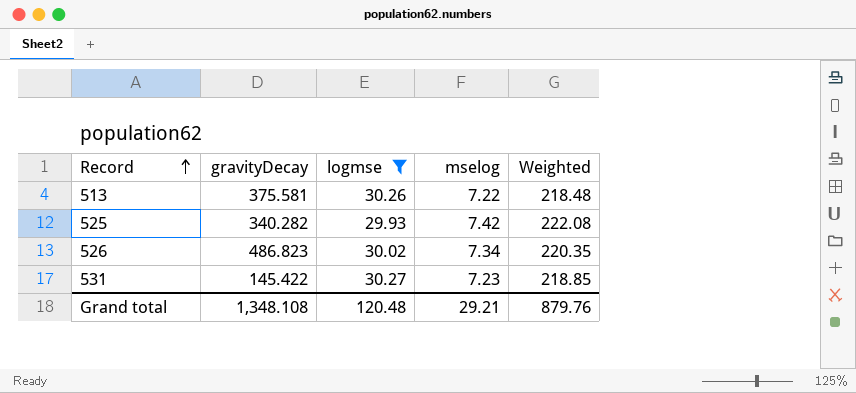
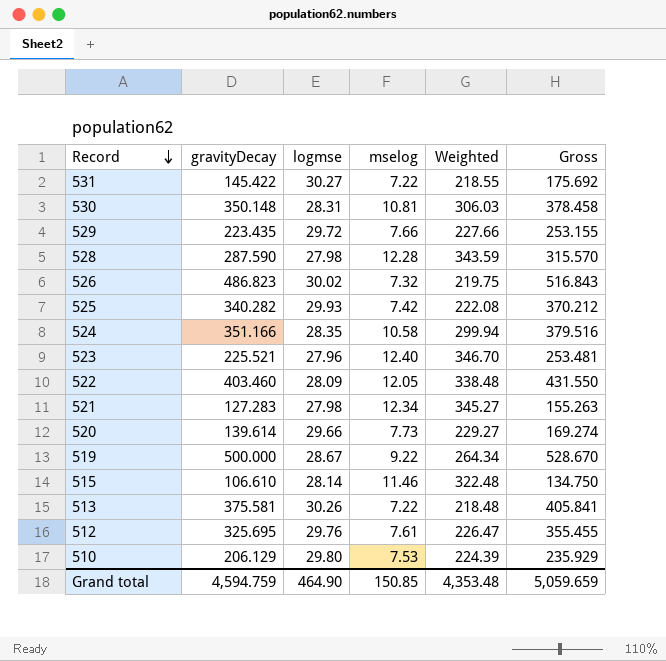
filter: logmse >= 29.93 -> none
row order: Record ascending -> Record descending
column Gross | formula: none -> [gravityDecay] + [logmse]
531 | mselog: 7.23 -> 7.22
531 | Weighted: 218.85 -> 218.55
526 | mselog: 7.34 -> 7.32
526 | Weighted: 220.35 -> 219.75
Grand total | gravityDecay: 1,348.108 -> 4,594.759
Grand total | logmse: 120.48 -> 464.90
Grand total | mselog: 29.21 -> 150.85
Grand total | Weighted: 879.76 -> 4,353.48

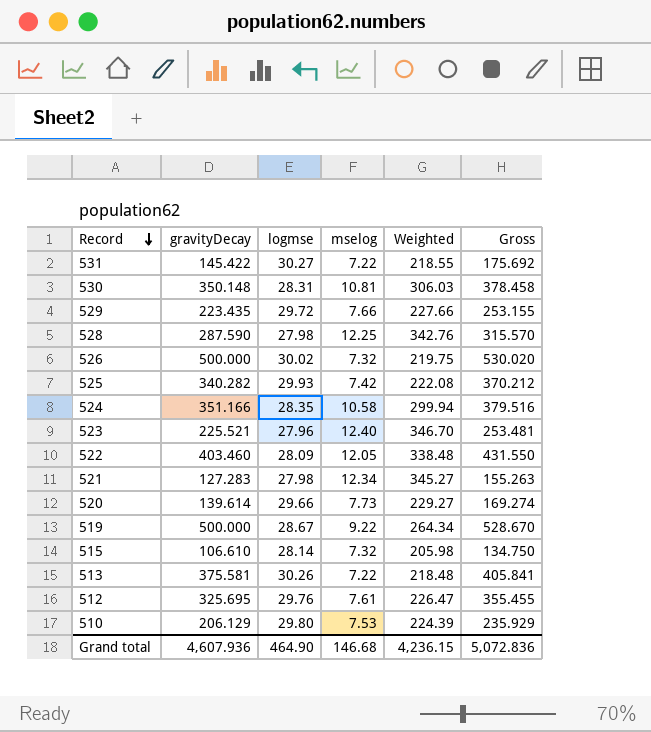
528 | mselog: 12.28 -> 12.25
528 | Weighted: 343.59 -> 342.76
526 | gravityDecay: 486.823 -> 500.000
526 | Gross: 516.843 -> 530.020
515 | mselog: 11.46 -> 7.32
515 | Weighted: 322.48 -> 205.98
Grand total | gravityDecay: 4,594.759 -> 4,607.936
Grand total | mselog: 150.85 -> 146.68
Grand total | Weighted: 4,353.48 -> 4,236.15
Grand total | Gross: 5,059.659 -> 5,072.836

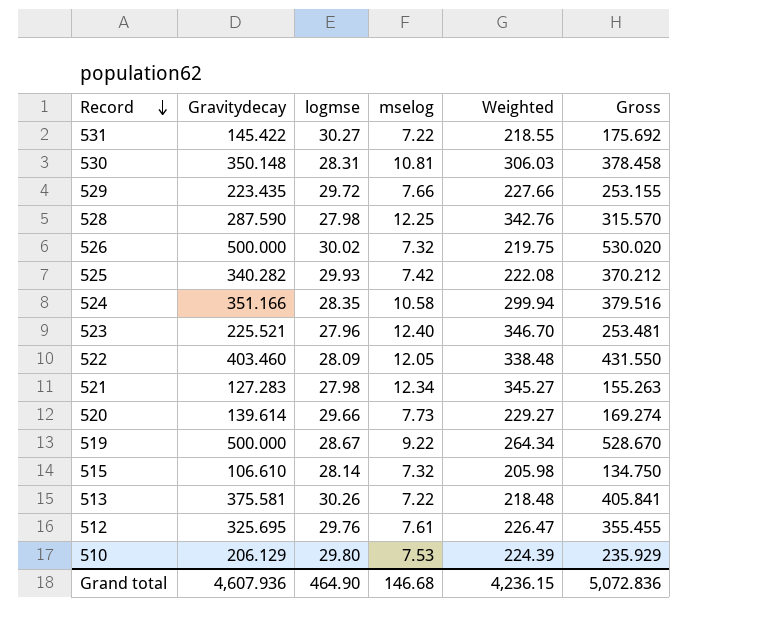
column name: gravityDecay -> Gravitydecay

